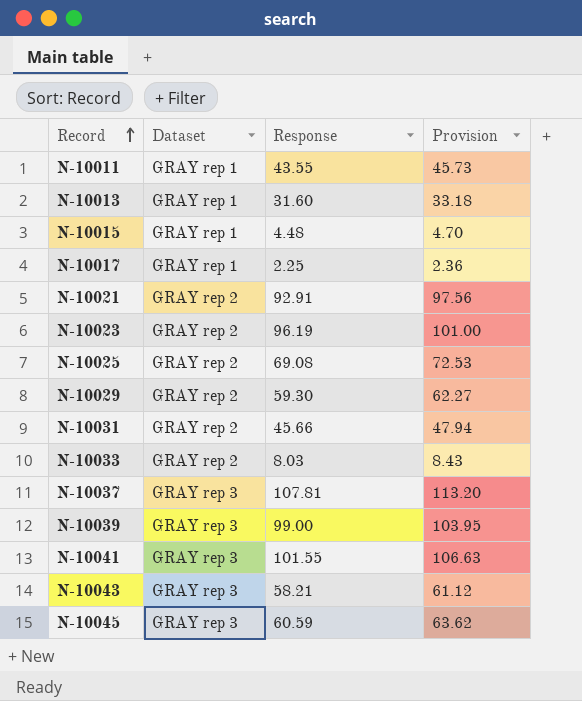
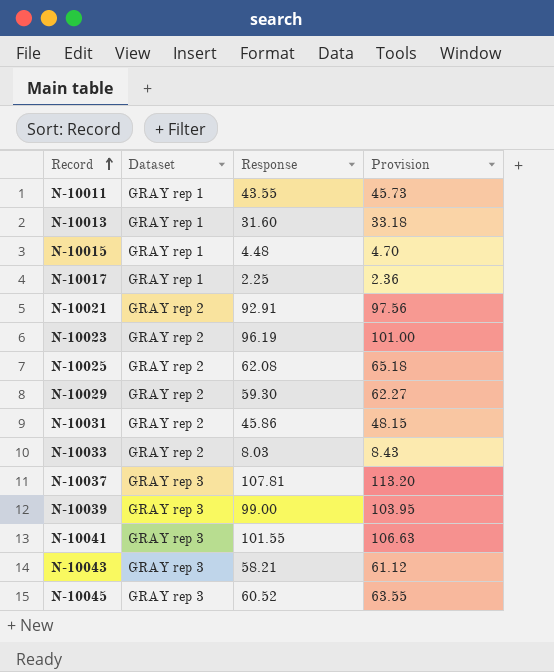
N-10025 | Response: 69.08 -> 62.08
N-10025 | Provision: 72.53 -> 65.18
N-10031 | Response: 45.66 -> 45.86
N-10031 | Provision: 47.94 -> 48.15
N-10045 | Response: 60.59 -> 60.52
N-10045 | Provision: 63.62 -> 63.55

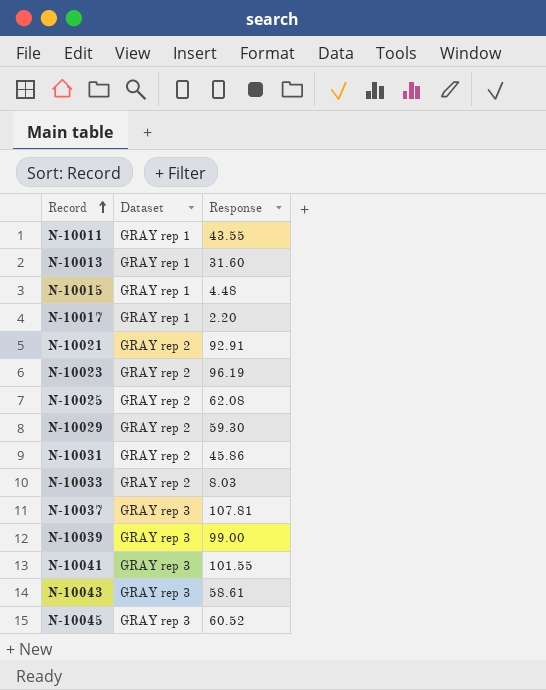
column Provision | formula: [Response] * 1.05 -> none
N-10017 | Response: 2.25 -> 2.20
N-10043 | Response: 58.21 -> 58.61

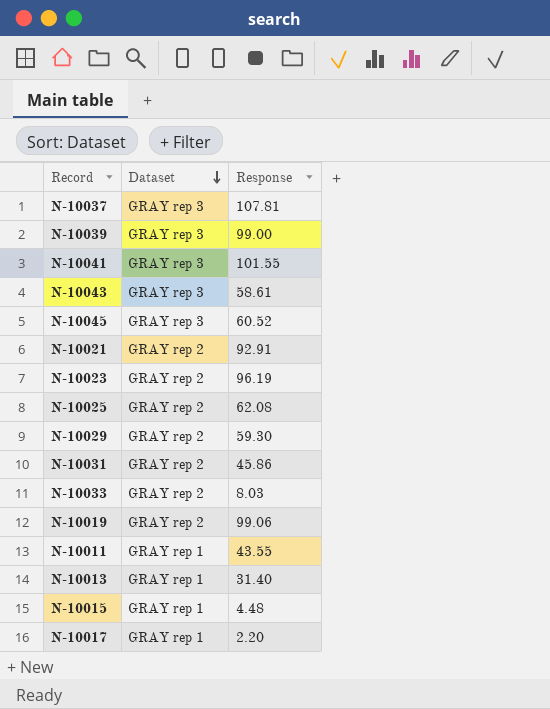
row order: Record ascending -> Dataset descending
row N-10019: none -> GRAY rep 2 | 99.06
N-10013 | Response: 31.60 -> 31.40

